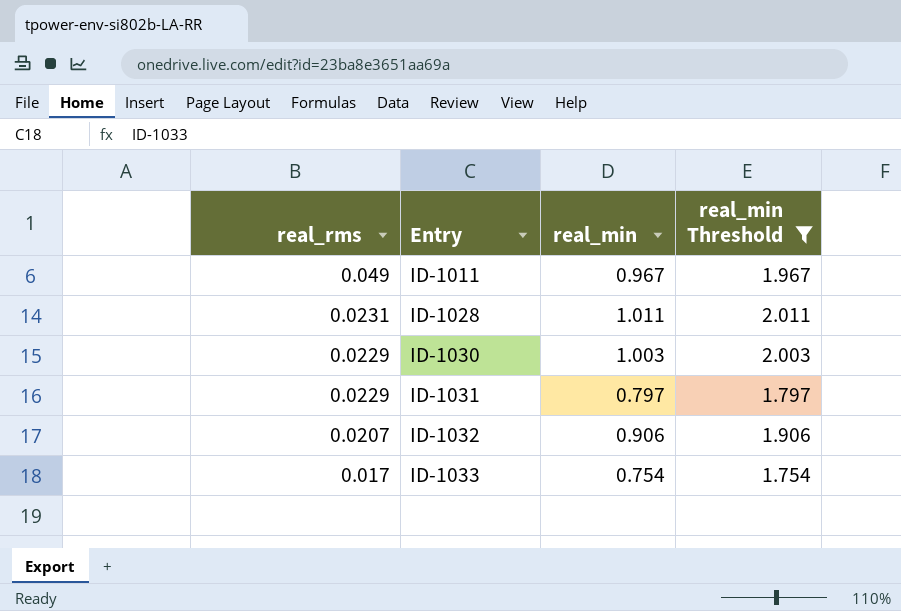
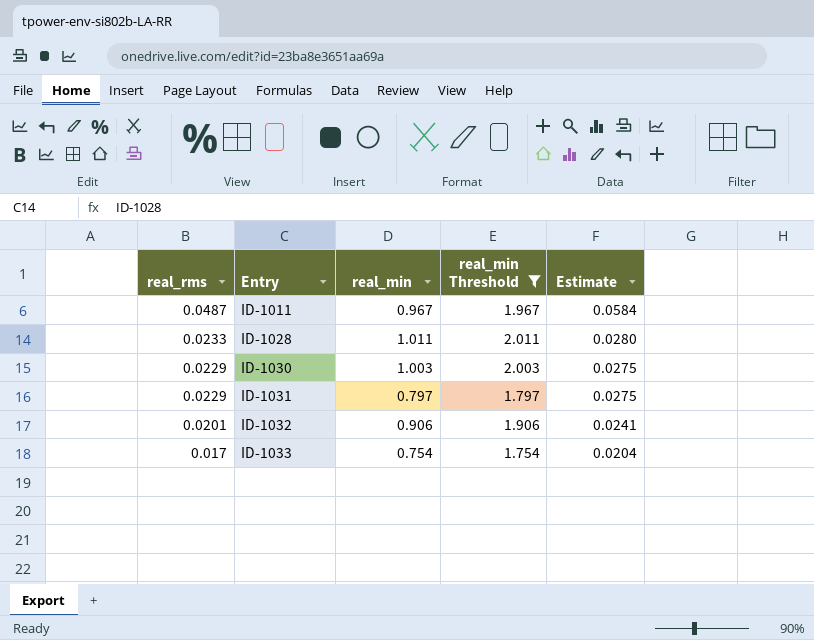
column Estimate | formula: none -> [real_rms] * 1.2
ID-1011 | real_rms: 0.049 -> 0.0487
ID-1028 | real_rms: 0.0231 -> 0.0233
ID-1032 | real_rms: 0.0207 -> 0.0201

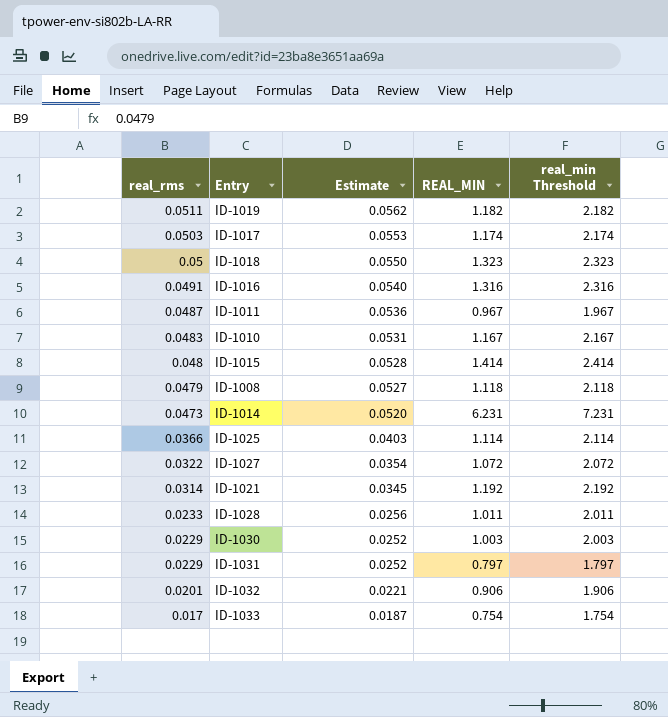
filter: real_min Threshold <= 2.011 -> none
column Estimate | formula: [real_rms] * 1.2 -> [real_rms] * 1.1
column Estimate | position: 5 -> 3
column name: real_min -> REAL_MIN

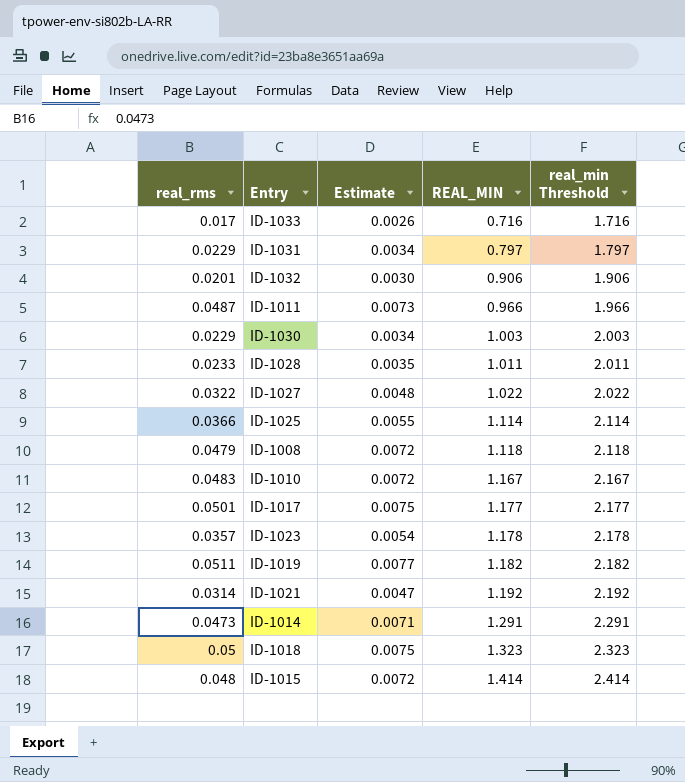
row order: real_rms descending -> REAL_MIN ascending
column Estimate | formula: [real_rms] * 1.1 -> [real_rms] * 0.15
row ID-1016: 0.0491 | 0.0540 | 1.316 | 2.316 -> none
ID-1033 | REAL_MIN: 0.754 -> 0.716
ID-1033 | real_min Threshold: 1.754 -> 1.716
ID-1011 | REAL_MIN: 0.967 -> 0.966
ID-1011 | real_min Threshold: 1.967 -> 1.966
ID-1027 | REAL_MIN: 1.072 -> 1.022
ID-1027 | real_min Threshold: 2.072 -> 2.022
ID-1017 | real_rms: 0.0503 -> 0.0501
ID-1017 | REAL_MIN: 1.174 -> 1.177
ID-1017 | real_min Threshold: 2.174 -> 2.177
row ID-1023: none -> 0.0357 | 0.0054 | 1.178 | 2.178
ID-1014 | REAL_MIN: 6.231 -> 1.291
ID-1014 | real_min Threshold: 7.231 -> 2.291

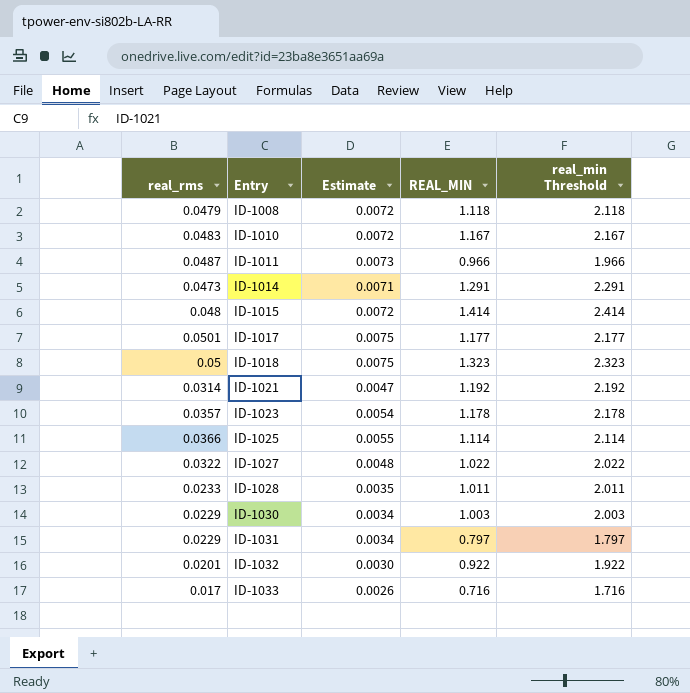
row order: REAL_MIN ascending -> Entry ascending
row ID-1019: 0.0511 | 0.0077 | 1.182 | 2.182 -> none
ID-1032 | REAL_MIN: 0.906 -> 0.922
ID-1032 | real_min Threshold: 1.906 -> 1.922

